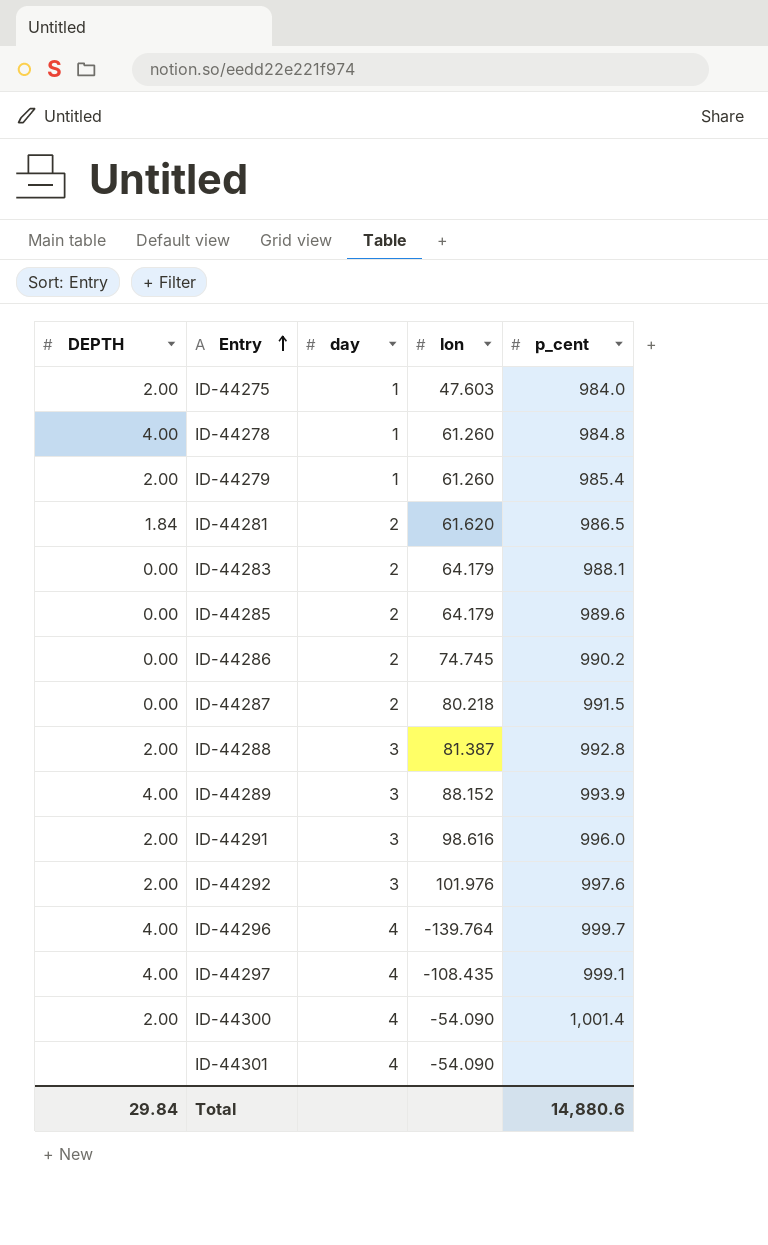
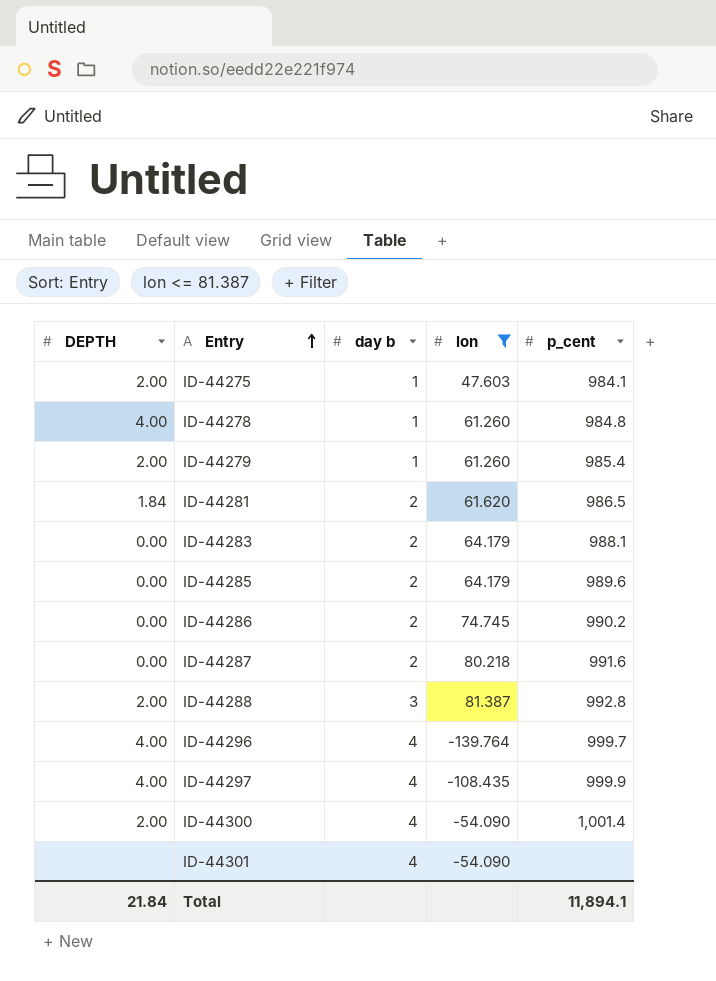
filter: none -> lon <= 81.387
column name: day -> day b
ID-44275 | p_cent: 984.0 -> 984.1
ID-44287 | p_cent: 991.5 -> 991.6
ID-44297 | p_cent: 999.1 -> 999.9
Total | DEPTH: 29.84 -> 21.84
Total | p_cent: 14,880.6 -> 11,894.1

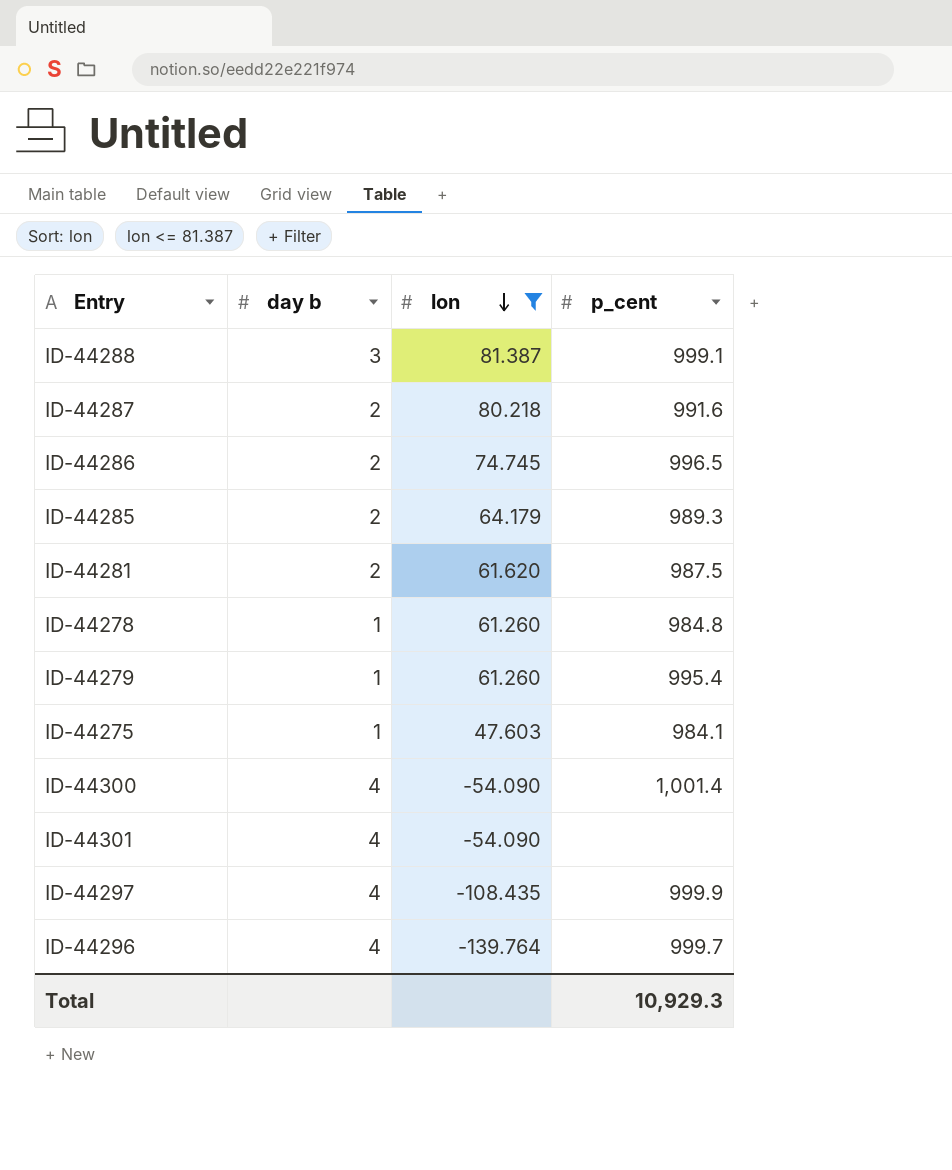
row order: Entry ascending -> lon descending
column DEPTH | position: 1 -> none
row ID-44283: 0.00 | 2 | 64.179 | 988.1 -> none
ID-44288 | p_cent: 992.8 -> 999.1
ID-44286 | p_cent: 990.2 -> 996.5
ID-44285 | p_cent: 989.6 -> 989.3
ID-44281 | p_cent: 986.5 -> 987.5
ID-44279 | p_cent: 985.4 -> 995.4
Total | p_cent: 11,894.1 -> 10,929.3

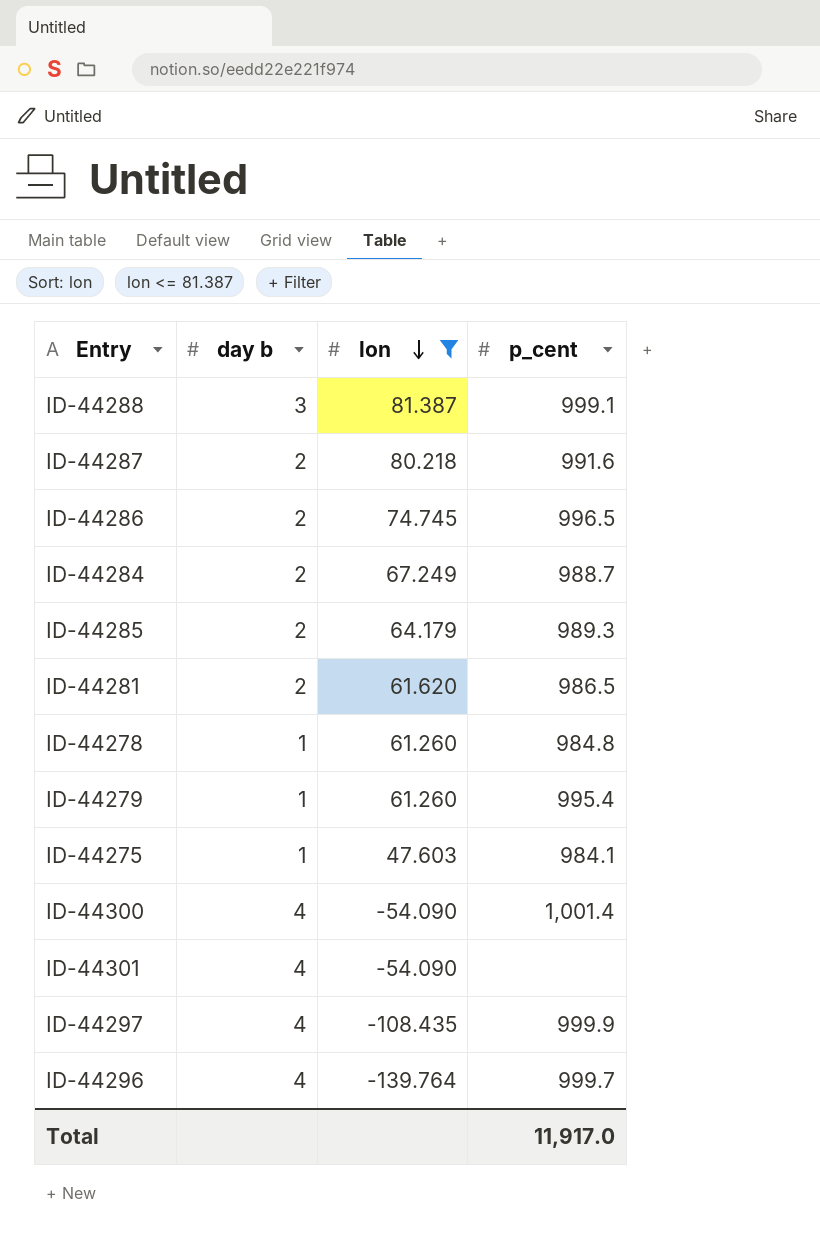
row ID-44284: none -> 2 | 67.249 | 988.7
ID-44281 | p_cent: 987.5 -> 986.5
Total | p_cent: 10,929.3 -> 11,917.0

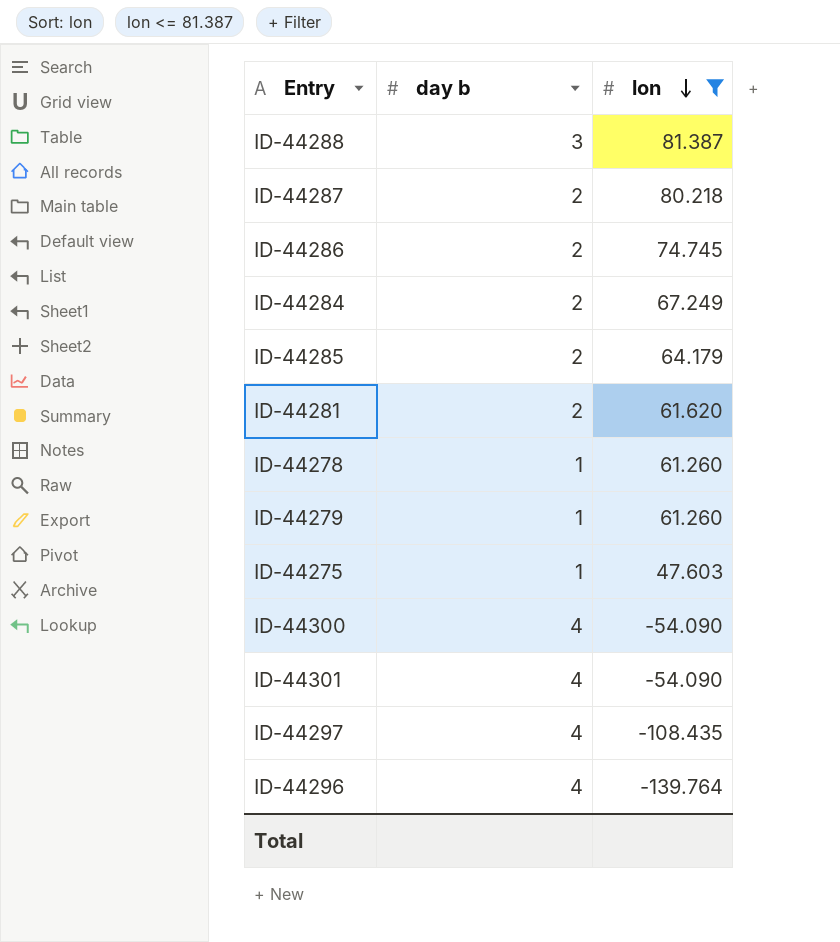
column p_cent | position: 4 -> none

